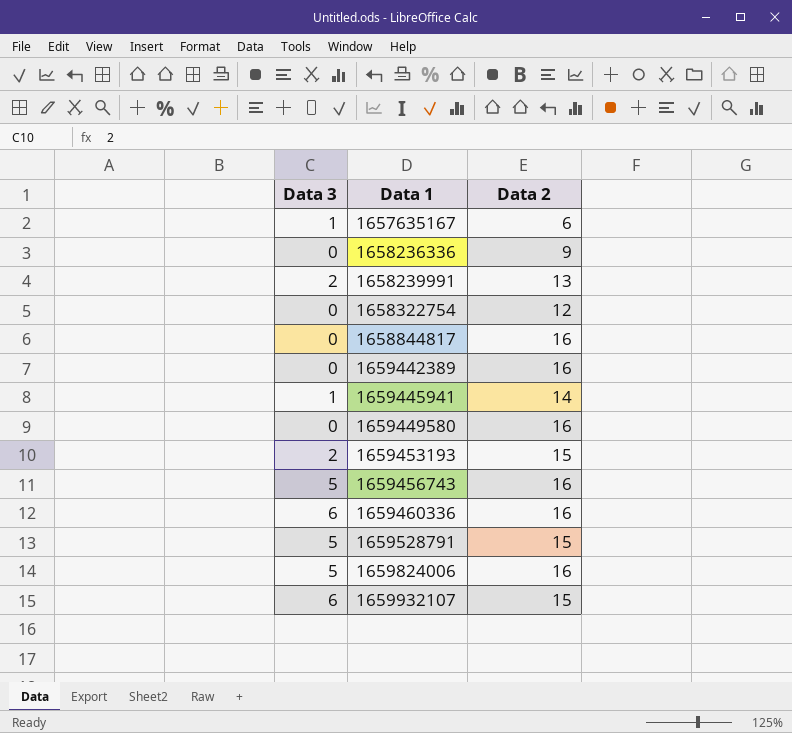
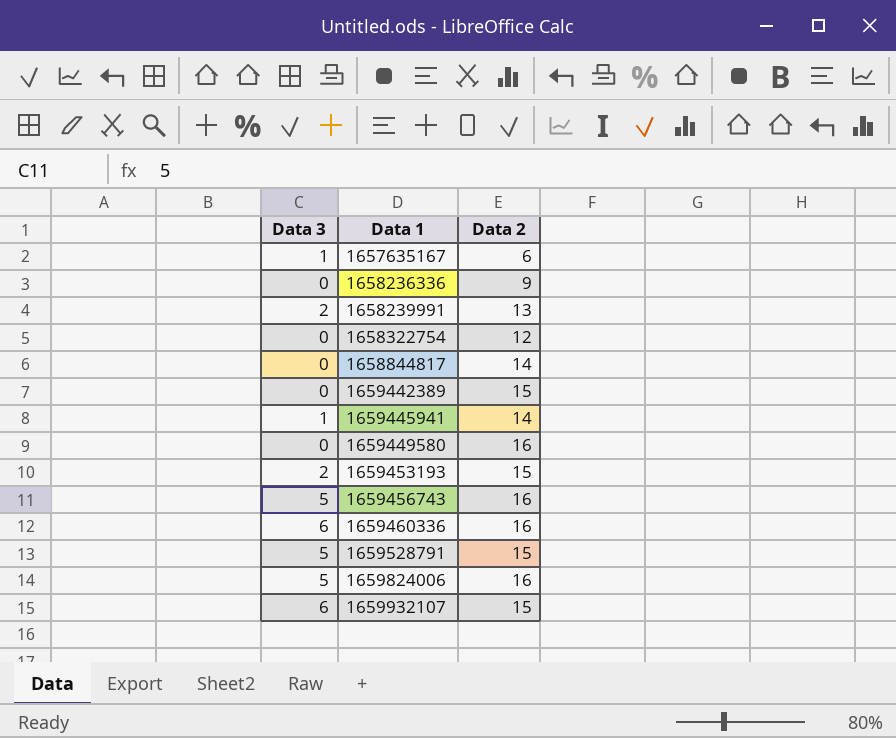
1658844817 | Data 2: 16 -> 14
1659442389 | Data 2: 16 -> 15

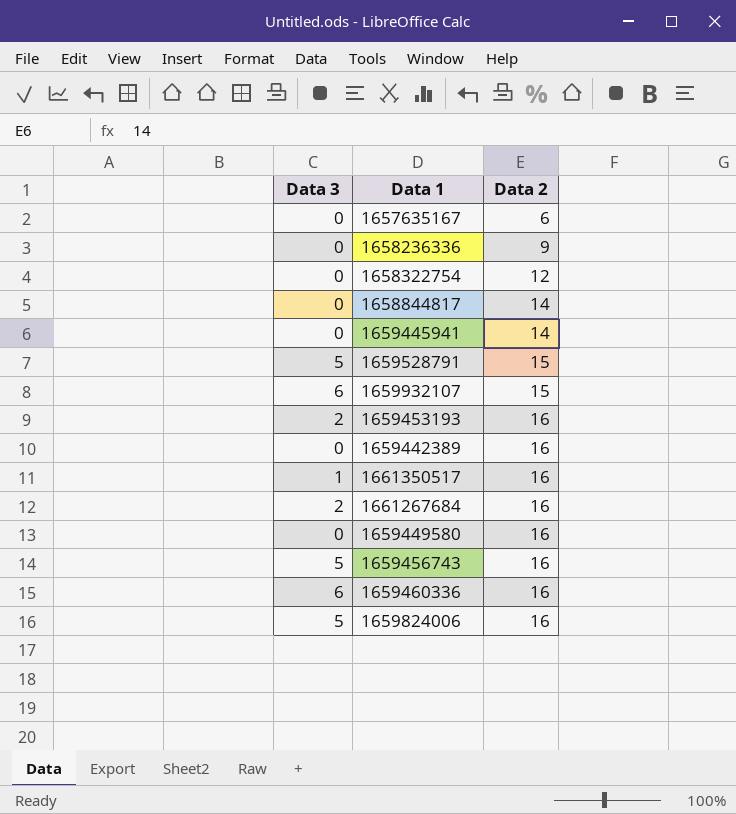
row order: Data 1 ascending -> Data 2 ascending
row 1658239991: 2 | 13 -> none
1657635167 | Data 3: 1 -> 0
1659445941 | Data 3: 1 -> 0
1659453193 | Data 2: 15 -> 16
1659442389 | Data 2: 15 -> 16
row 1661350517: none -> 1 | 16
row 1661267684: none -> 2 | 16

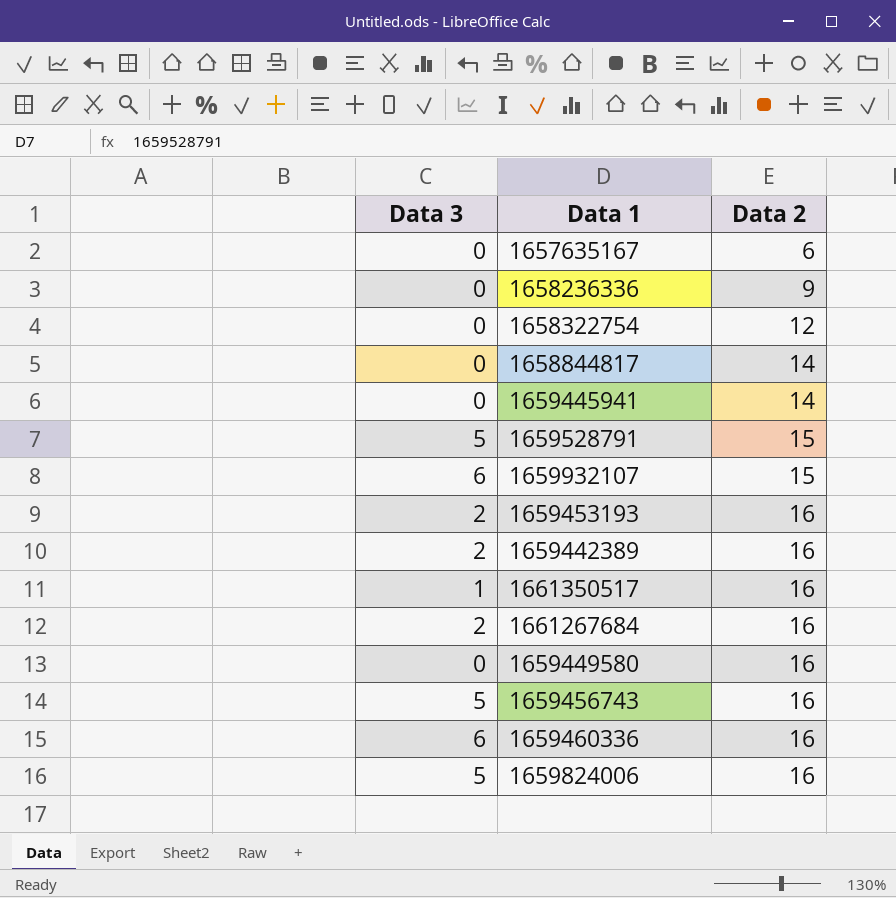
1659442389 | Data 3: 0 -> 2

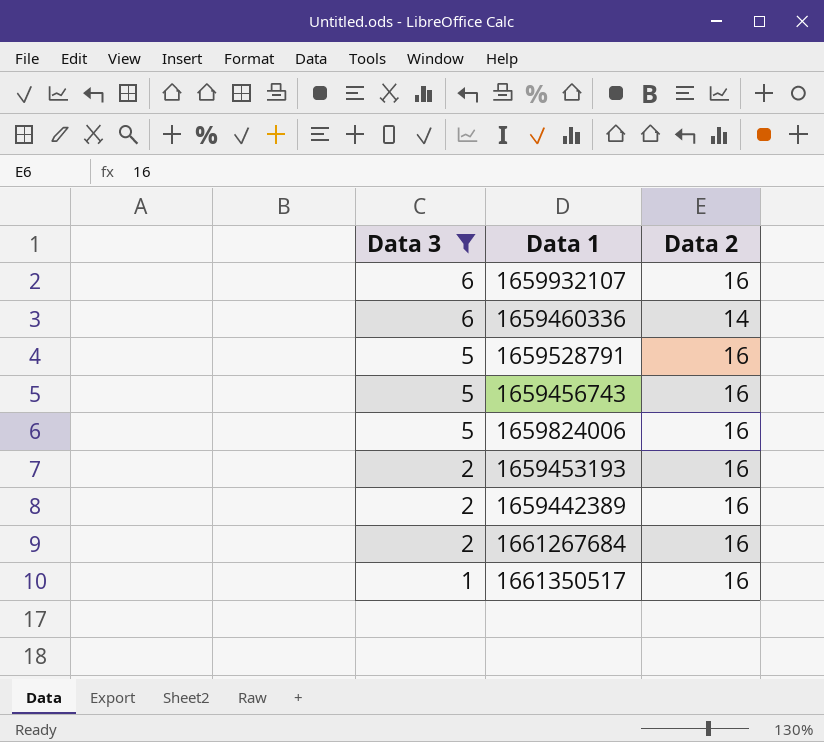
filter: none -> Data 3 != 0
row order: Data 2 ascending -> Data 3 descending
1659932107 | Data 2: 15 -> 16
1659460336 | Data 2: 16 -> 14
1659528791 | Data 2: 15 -> 16

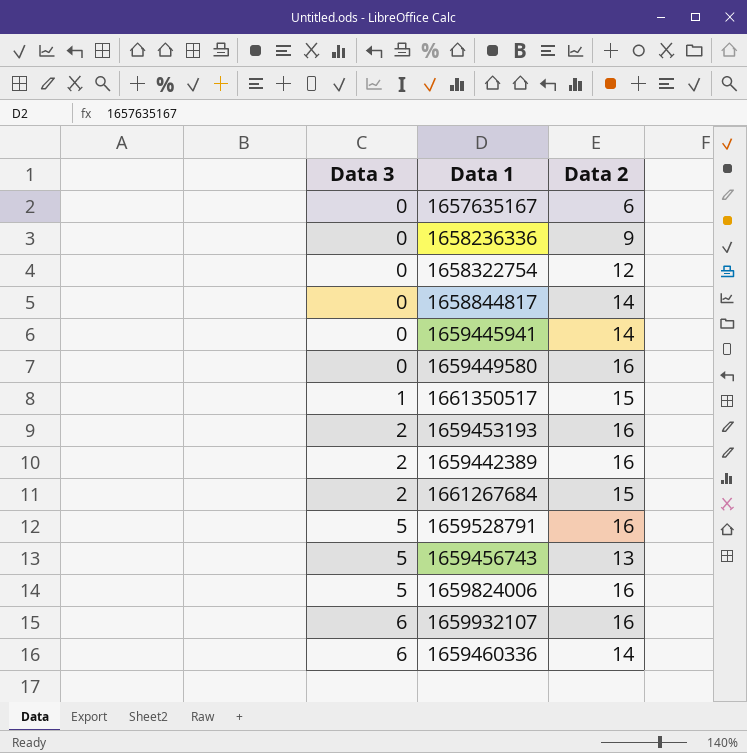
filter: Data 3 != 0 -> none
row order: Data 3 descending -> Data 3 ascending
1661350517 | Data 2: 16 -> 15
1661267684 | Data 2: 16 -> 15
1659456743 | Data 2: 16 -> 13

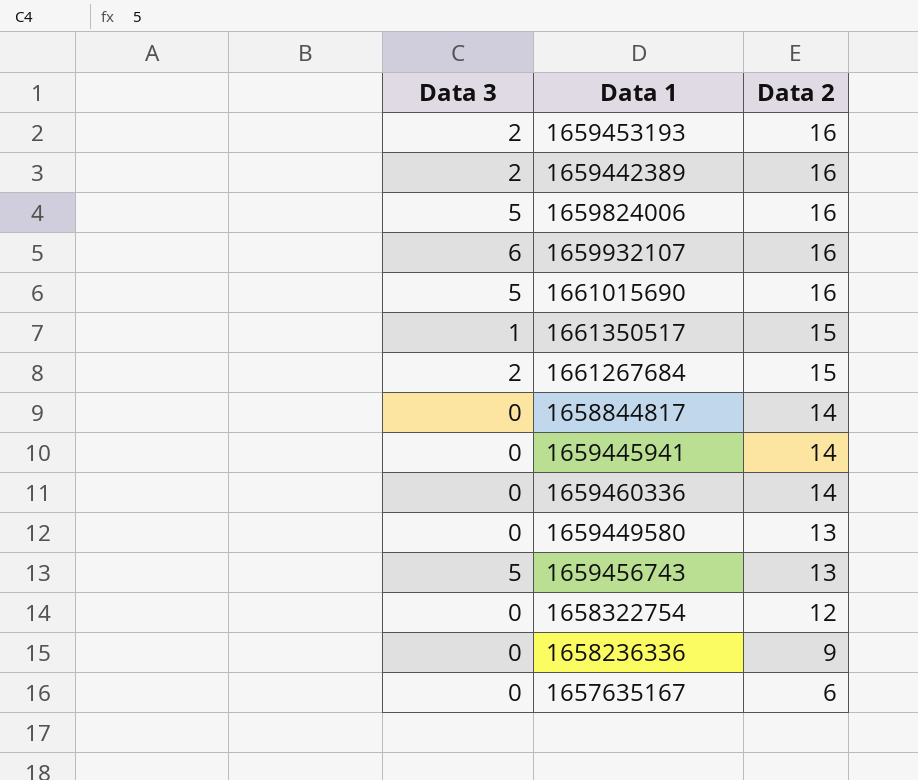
row order: Data 3 ascending -> Data 2 descending
row 1659528791: 5 | 16 -> none
row 1661015690: none -> 5 | 16
1659460336 | Data 3: 6 -> 0
1659449580 | Data 2: 16 -> 13

